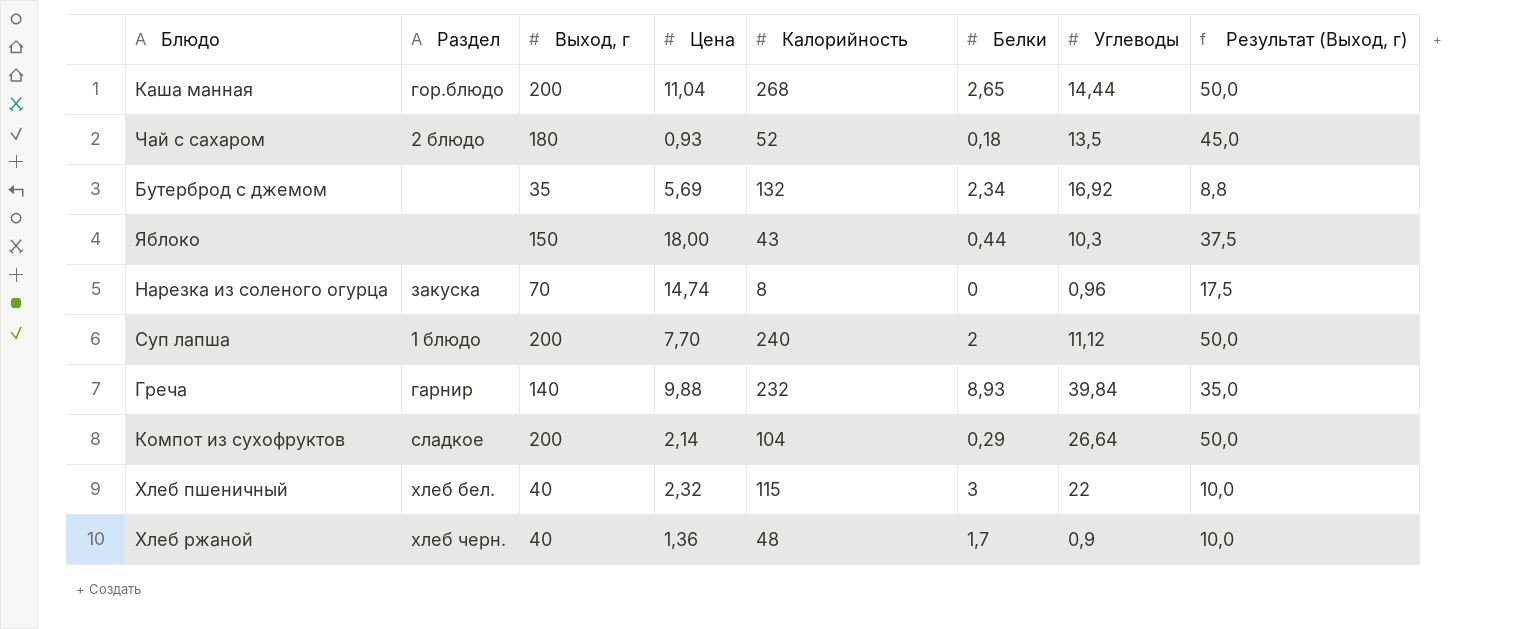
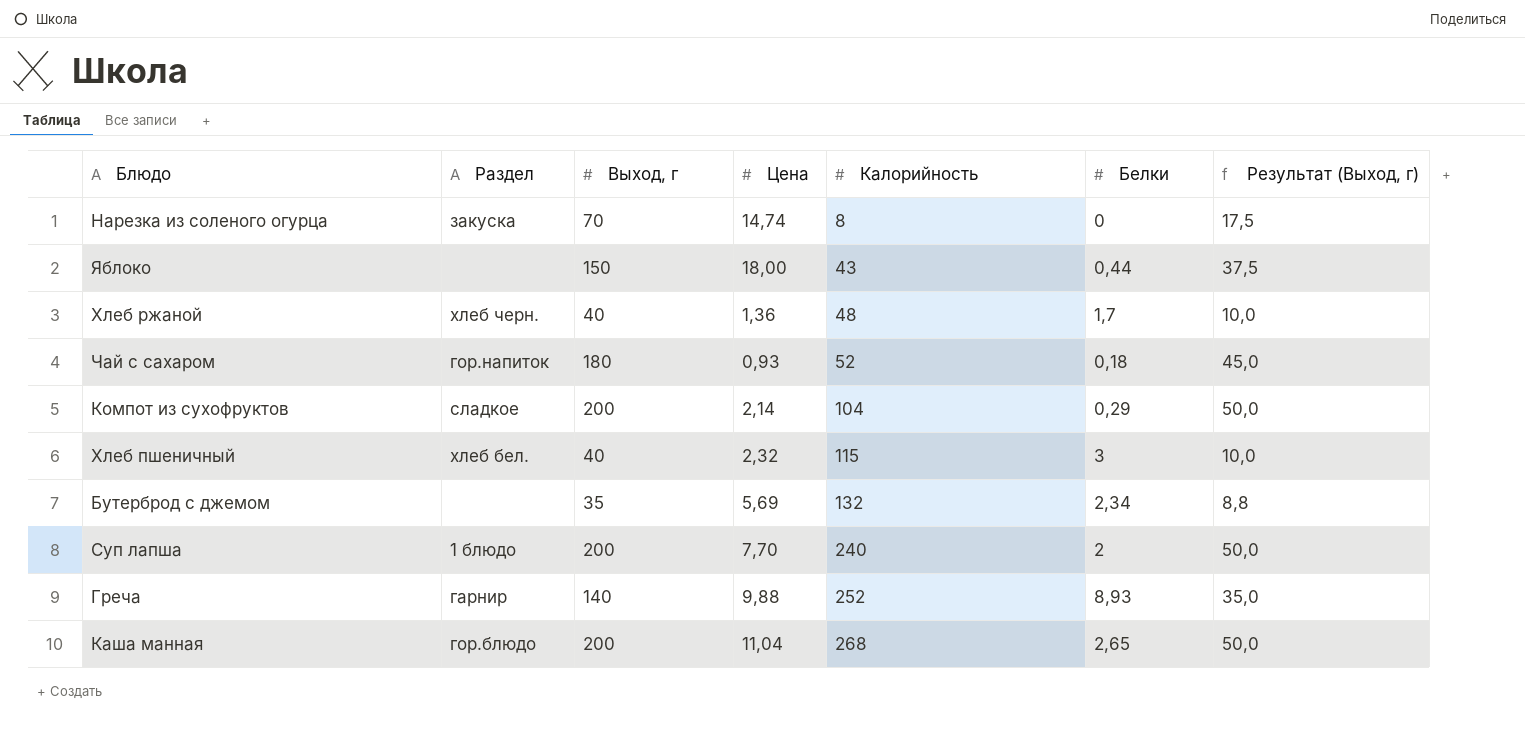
row order: none -> Калорийность ascending
column Углеводы | position: 7 -> none
Чай с сахаром | Раздел: 2 блюдо -> гор.напиток
Греча | Калорийность: 232 -> 252

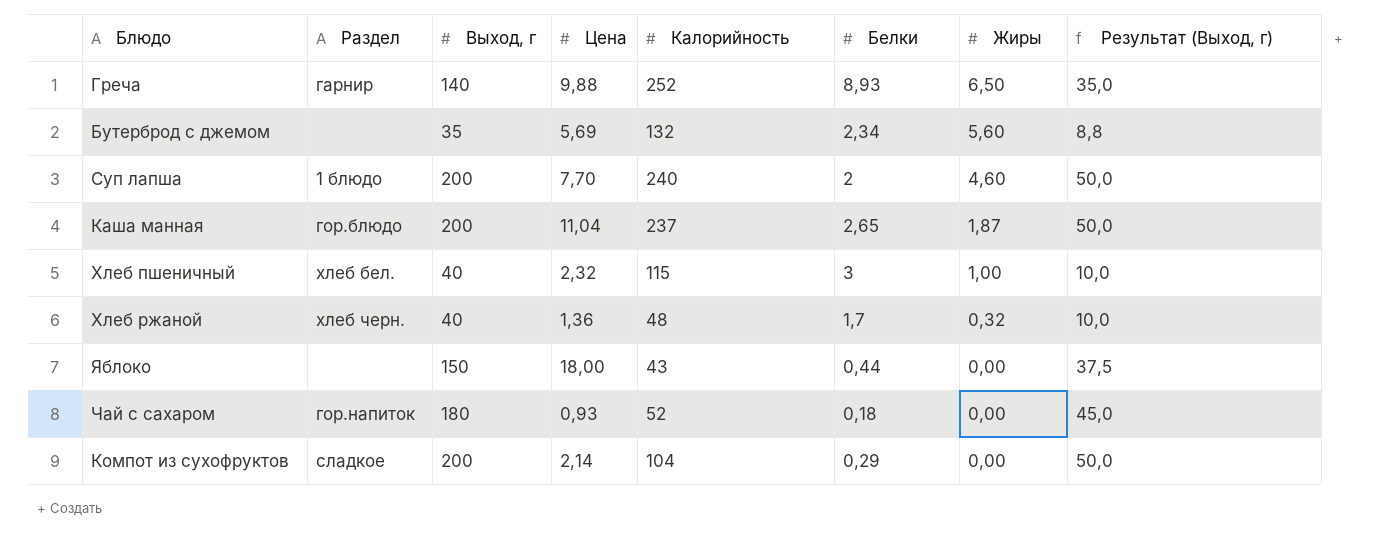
row order: Калорийность ascending -> Жиры descending
column Жиры | position: none -> 7
row Нарезка из соленого огурца: закуска | 70 | 14,74 | 8 | 0 | 17,5 -> none
Каша манная | Калорийность: 268 -> 237

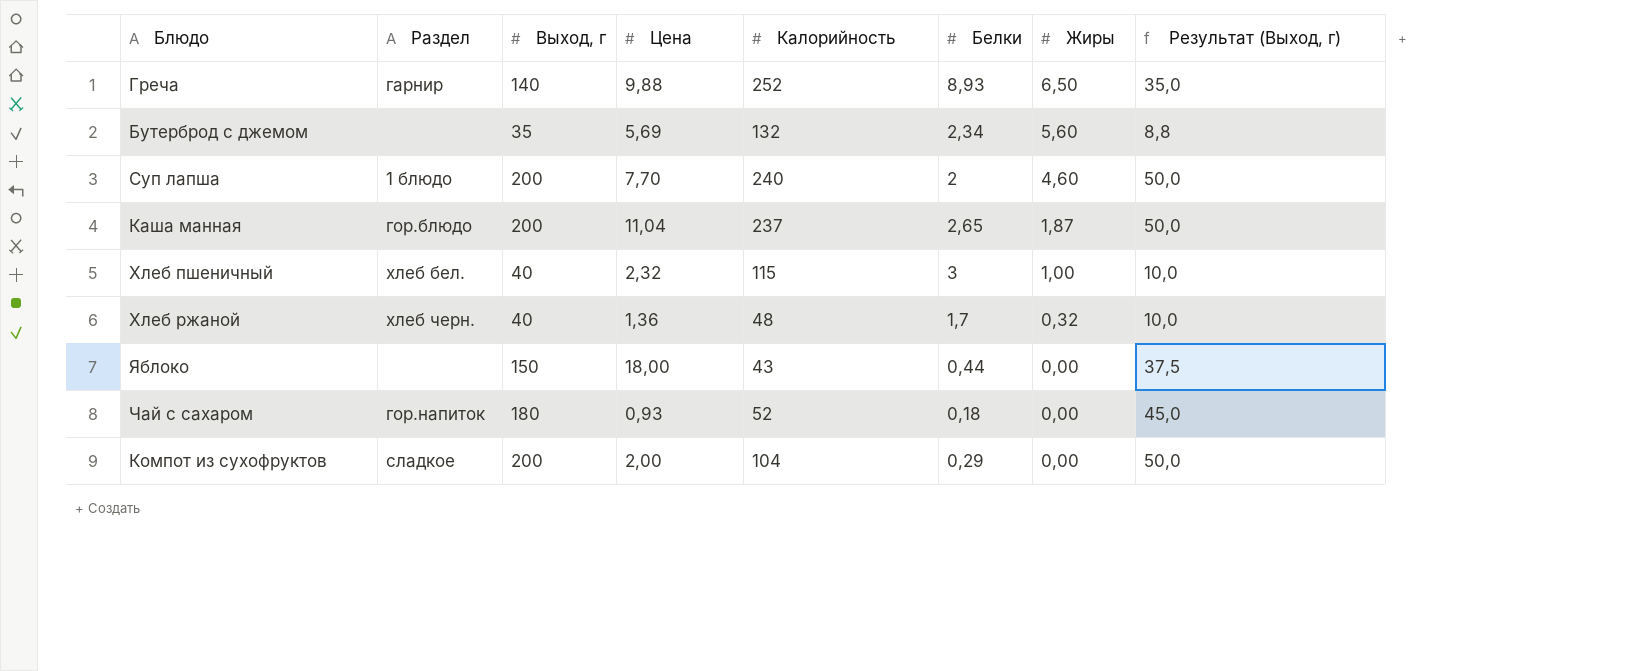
Компот из сухофруктов | Цена: 2,14 -> 2,00

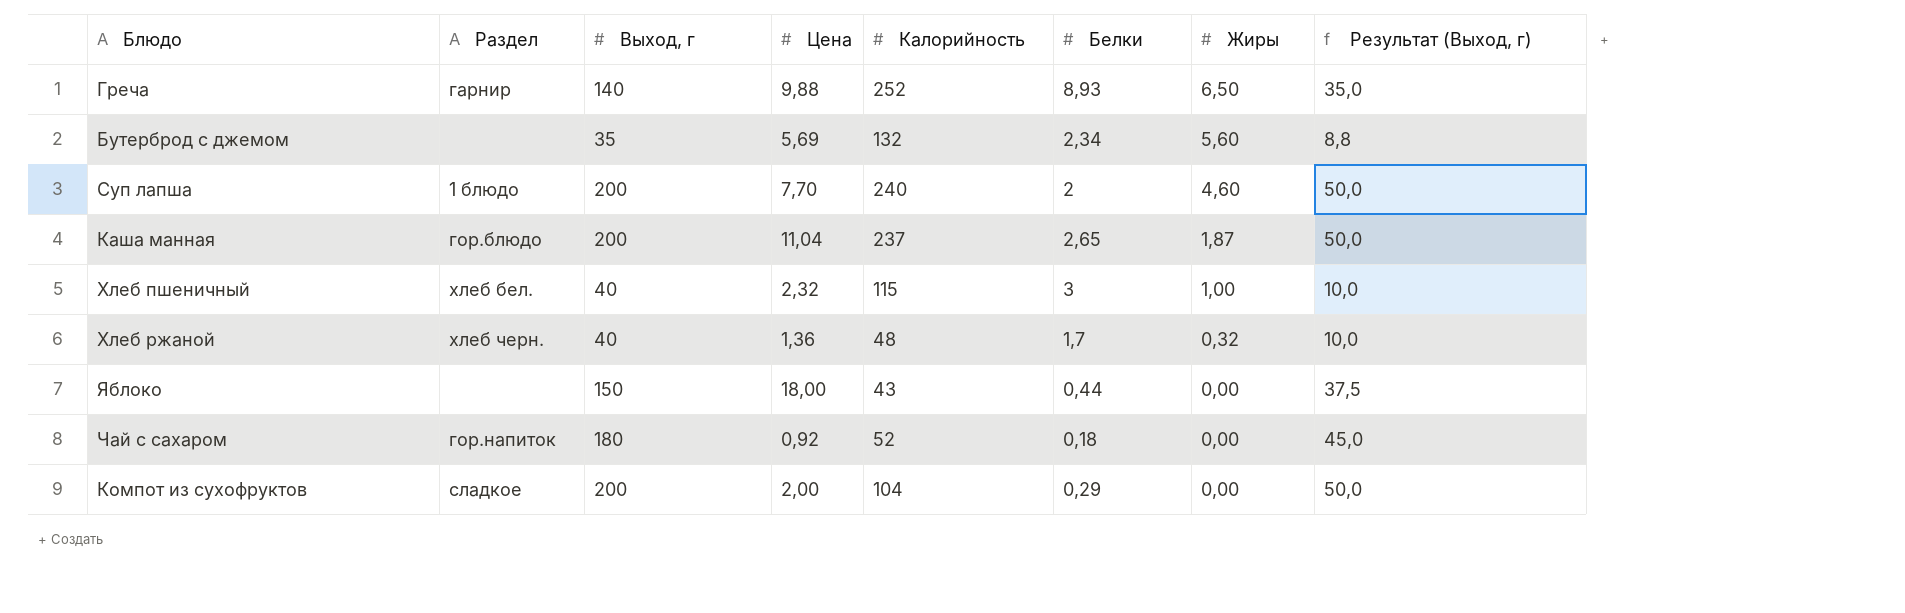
Чай с сахаром | Цена: 0,93 -> 0,92

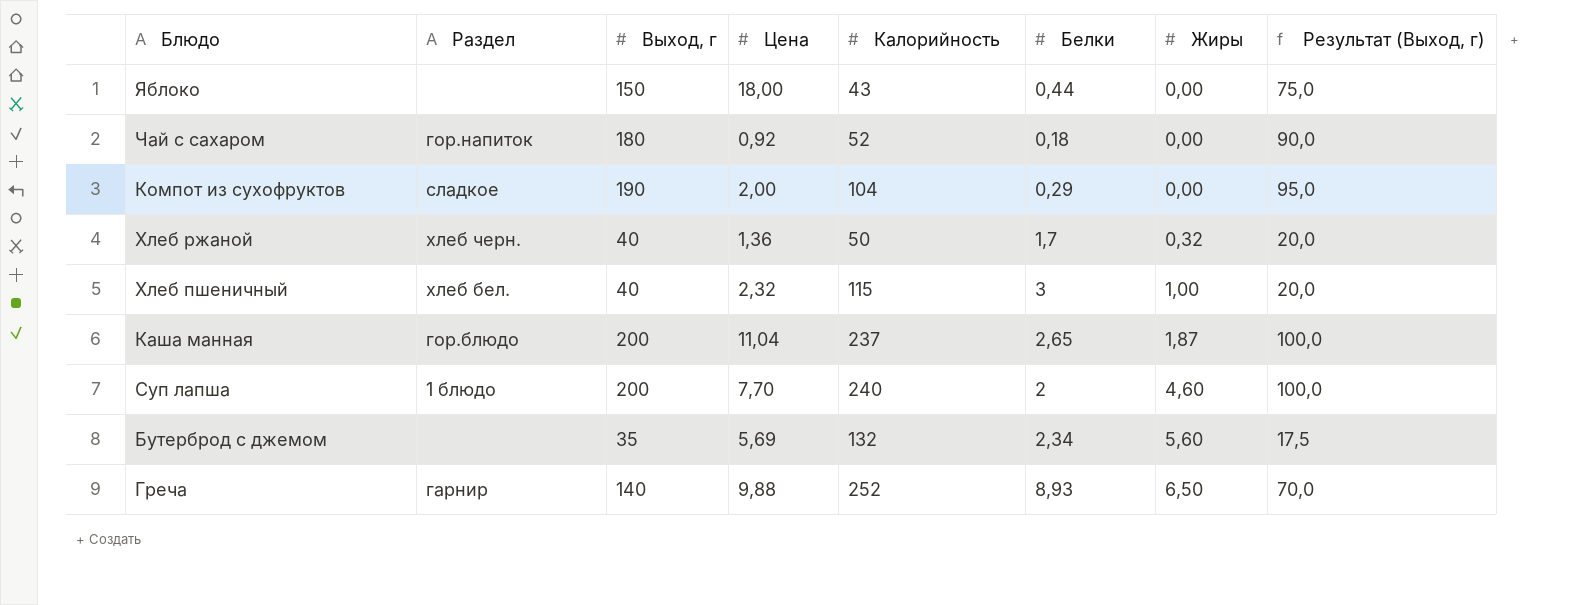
row order: Жиры descending -> Жиры ascending
column Результат (Выход, г) | formula: [Выход, г] * 0,25 -> [Выход, г] * 0,5
Компот из сухофруктов | Выход, г: 200 -> 190
Хлеб ржаной | Калорийность: 48 -> 50

